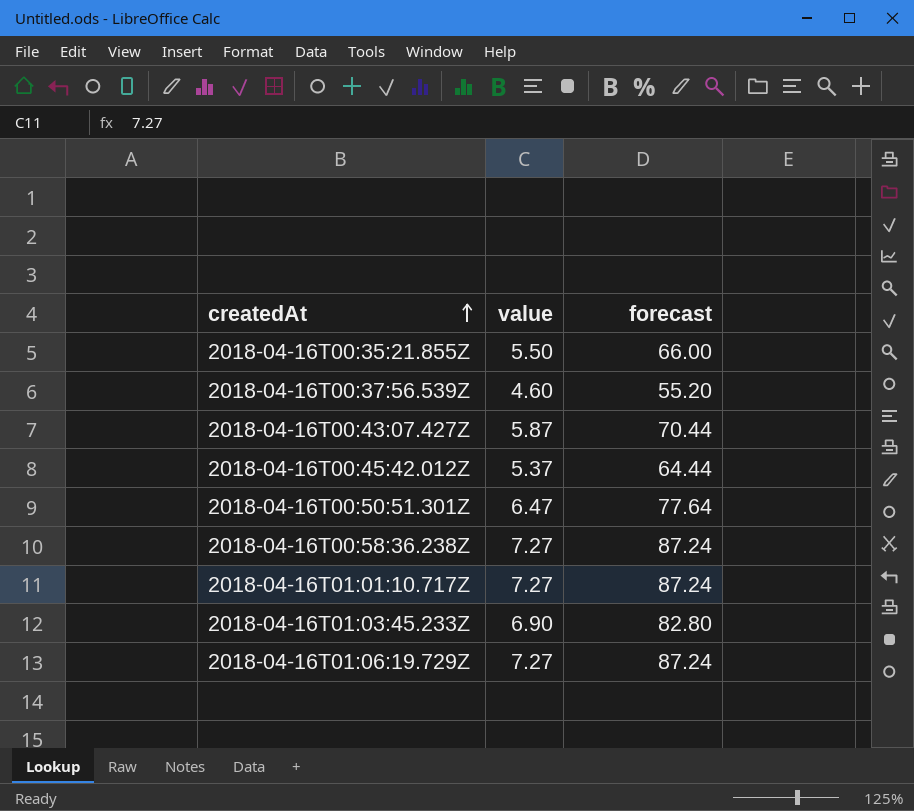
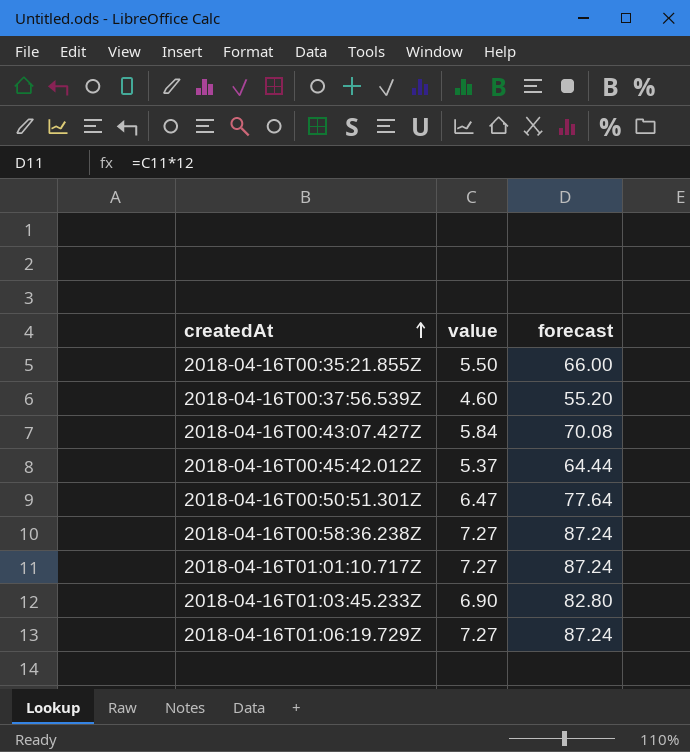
2018-04-16T00:43:07.427Z | value: 5.87 -> 5.84
2018-04-16T00:43:07.427Z | forecast: 70.44 -> 70.08

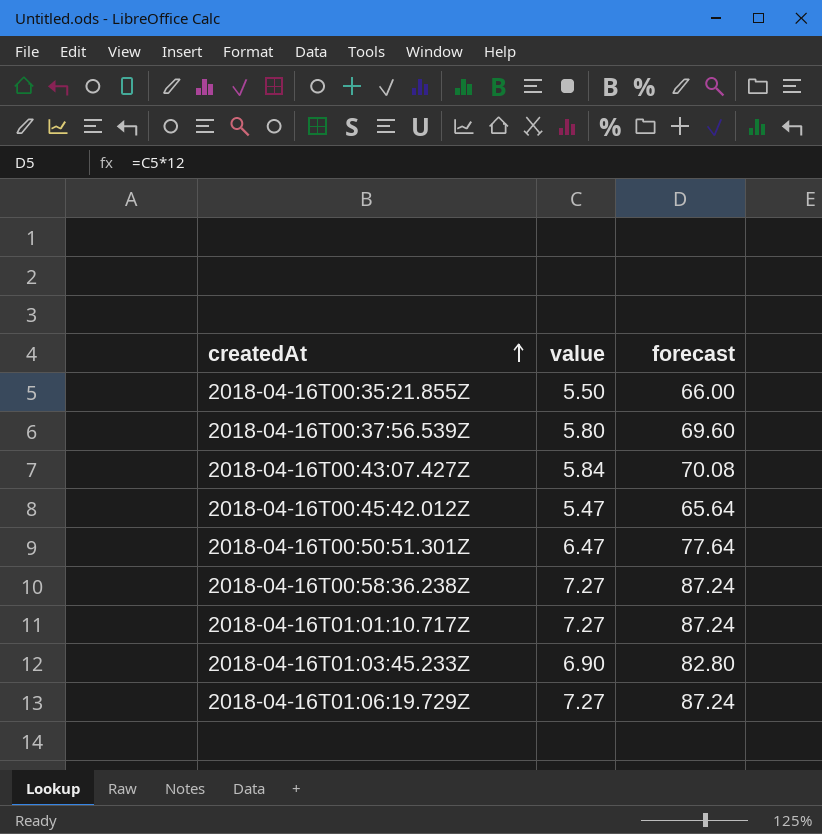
2018-04-16T00:37:56.539Z | value: 4.60 -> 5.80
2018-04-16T00:37:56.539Z | forecast: 55.20 -> 69.60
2018-04-16T00:45:42.012Z | value: 5.37 -> 5.47
2018-04-16T00:45:42.012Z | forecast: 64.44 -> 65.64

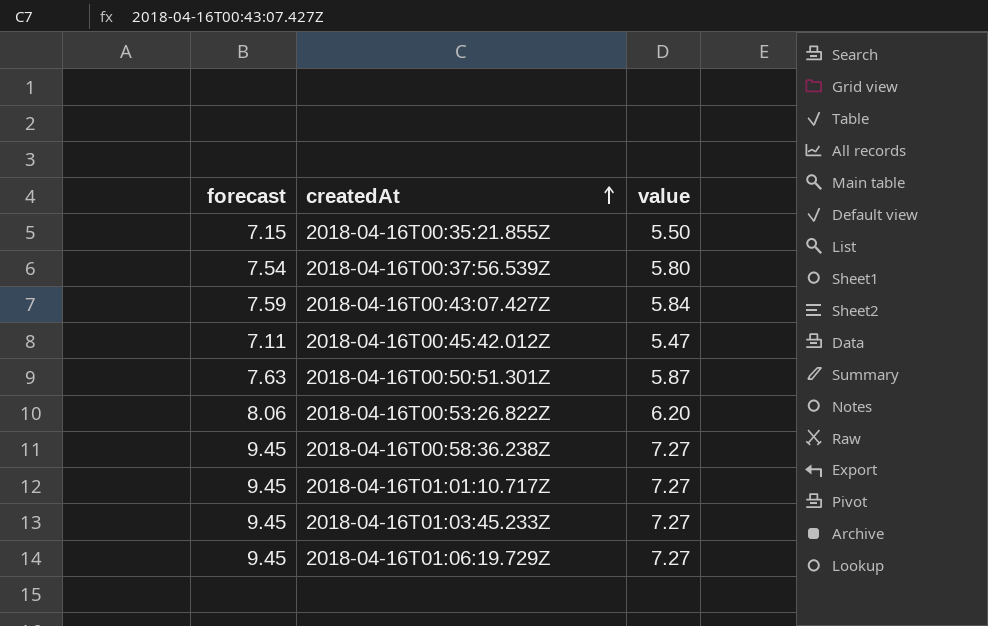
column forecast | formula: [value] * 12 -> [value] * 1.3
column forecast | position: 3 -> 1
2018-04-16T00:50:51.301Z | value: 6.47 -> 5.87
row 2018-04-16T00:53:26.822Z: none -> 8.06 | 6.20
2018-04-16T01:03:45.233Z | value: 6.90 -> 7.27

